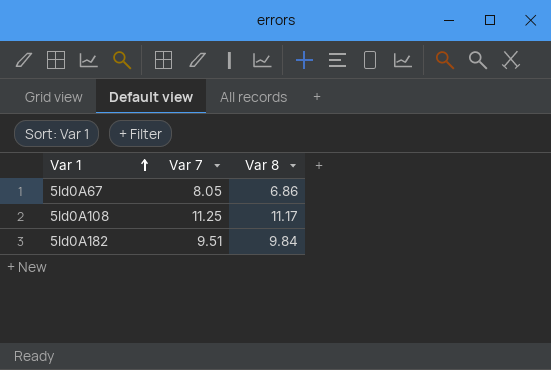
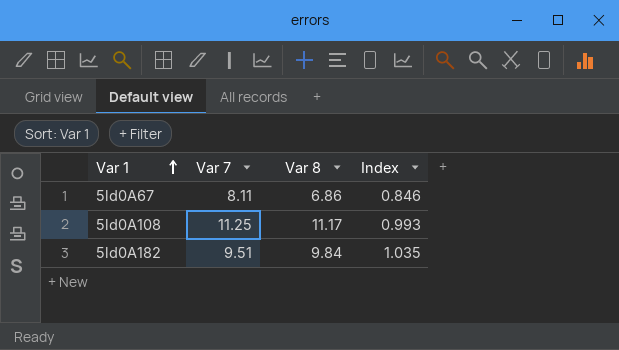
column Index | formula: none -> [Var 8] / [Var 7]
5ld0A67 | Var 7: 8.05 -> 8.11

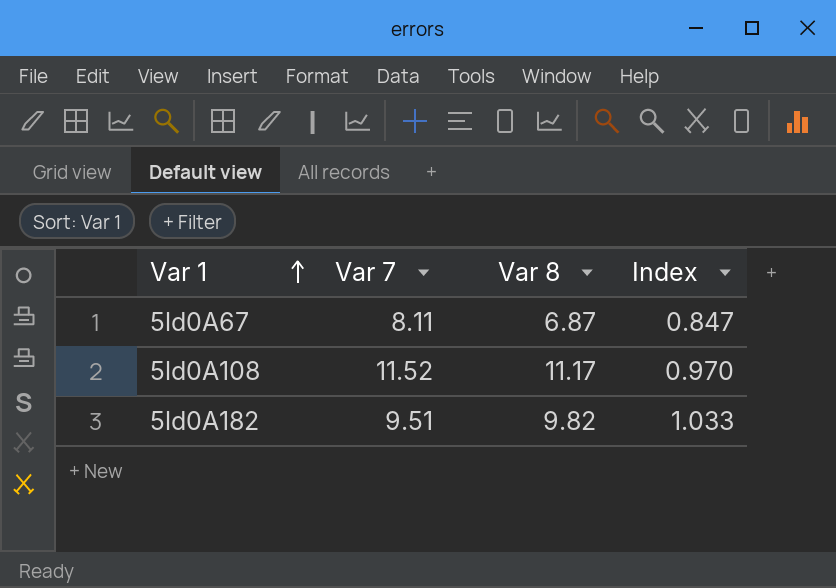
5ld0A67 | Var 8: 6.86 -> 6.87
5ld0A67 | Index: 0.846 -> 0.847
5ld0A108 | Var 7: 11.25 -> 11.52
5ld0A108 | Index: 0.993 -> 0.970
5ld0A182 | Var 8: 9.84 -> 9.82
5ld0A182 | Index: 1.035 -> 1.033

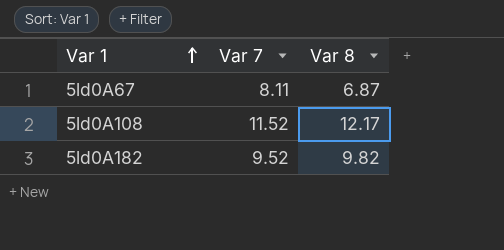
column Index | formula: [Var 8] / [Var 7] -> none
5ld0A108 | Var 8: 11.17 -> 12.17
5ld0A182 | Var 7: 9.51 -> 9.52

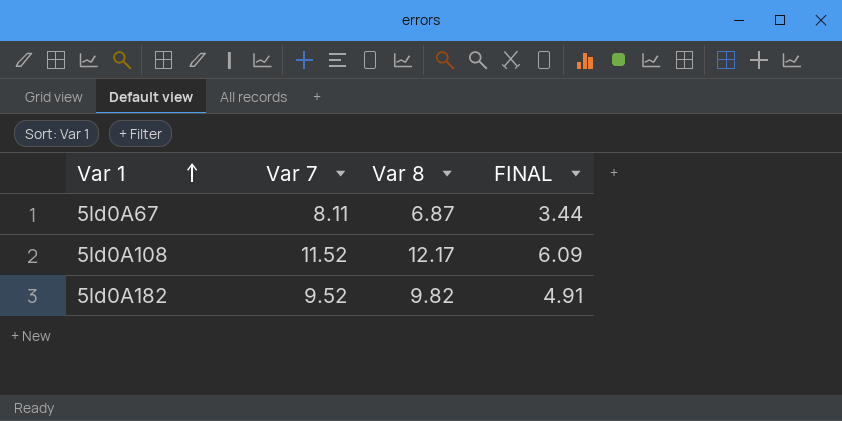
column FINAL | formula: none -> [Var 8] * 0.5

